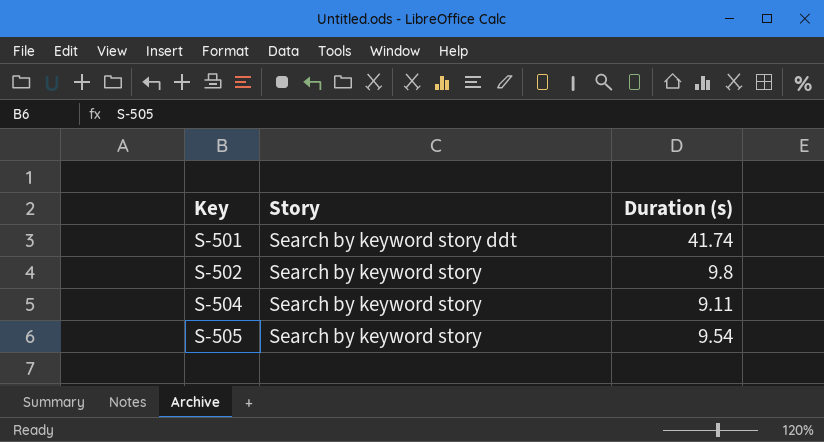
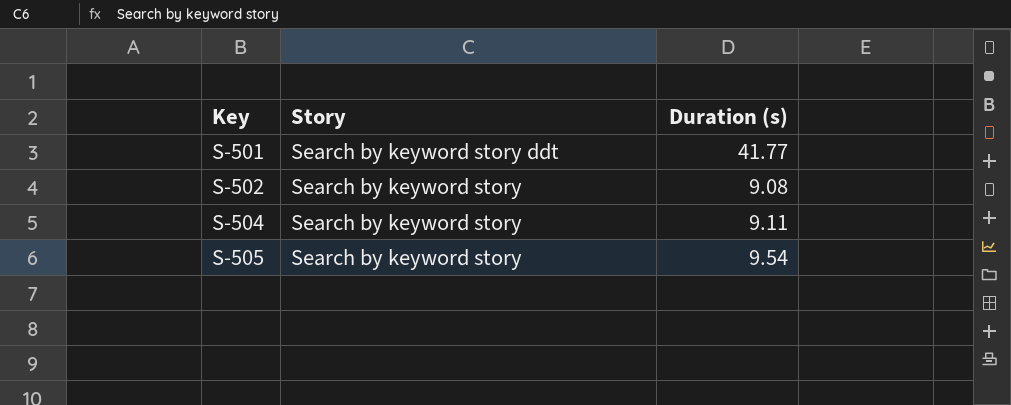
S-501 | Duration (s): 41.74 -> 41.77
S-502 | Duration (s): 9.8 -> 9.08

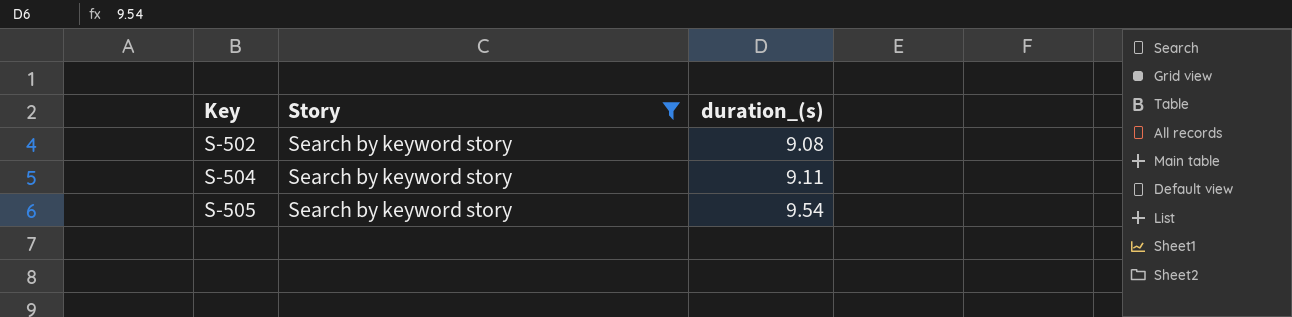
filter: none -> Story = Search by keyword story
column name: Duration (s) -> duration_(s)

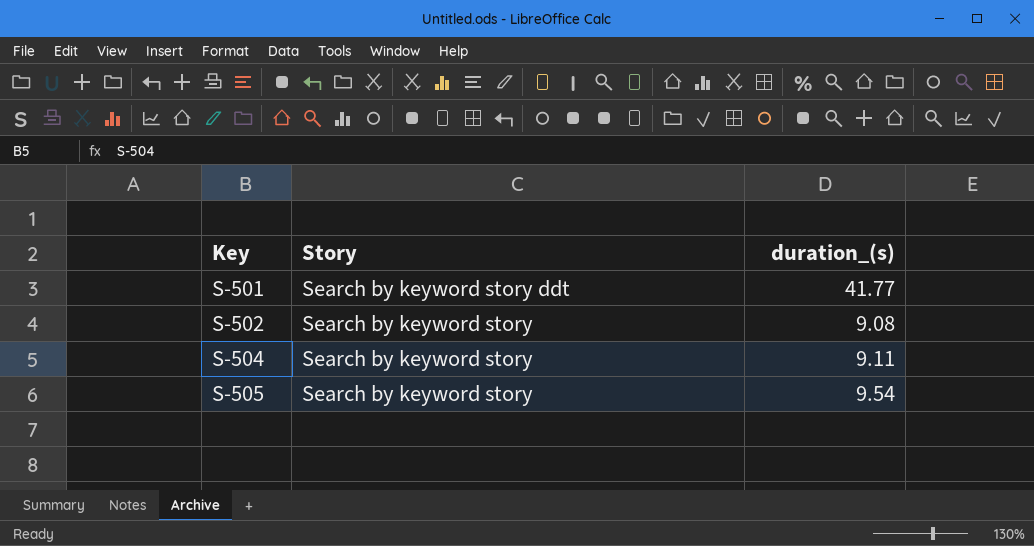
filter: Story = Search by keyword story -> none

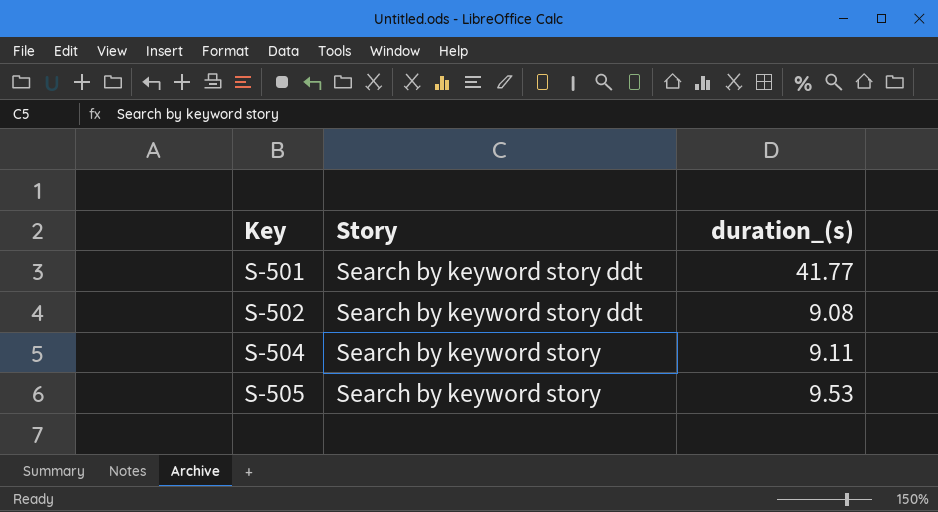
S-502 | Story: Search by keyword story -> Search by keyword story ddt
S-505 | duration_(s): 9.54 -> 9.53

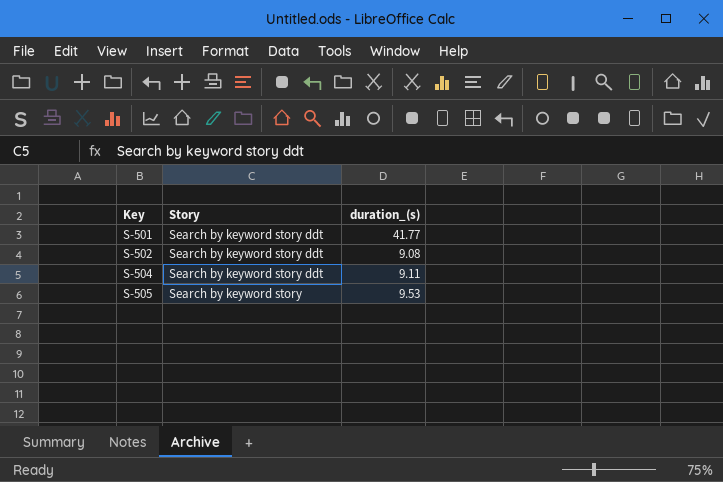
S-504 | Story: Search by keyword story -> Search by keyword story ddt

